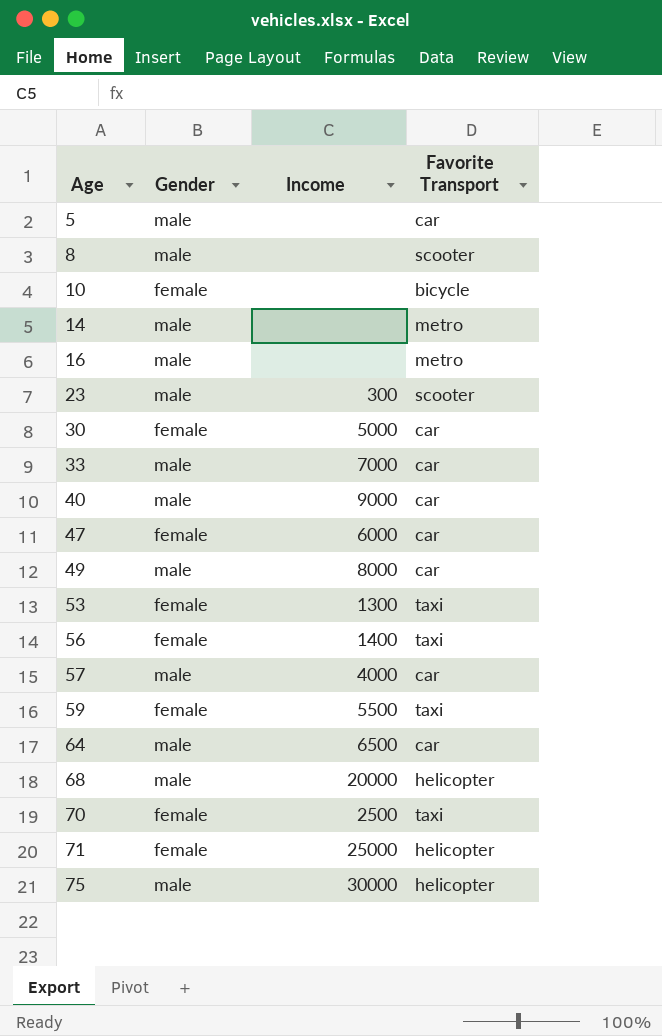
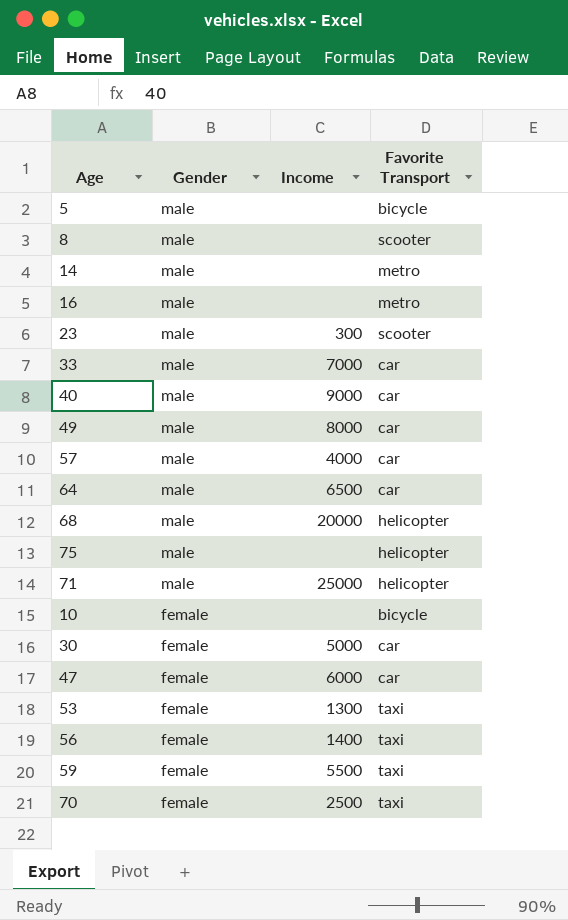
row order: Age ascending -> Gender descending
5 | Favorite Transport: car -> bicycle
75 | Income: 30000 -> none
71 | Gender: female -> male

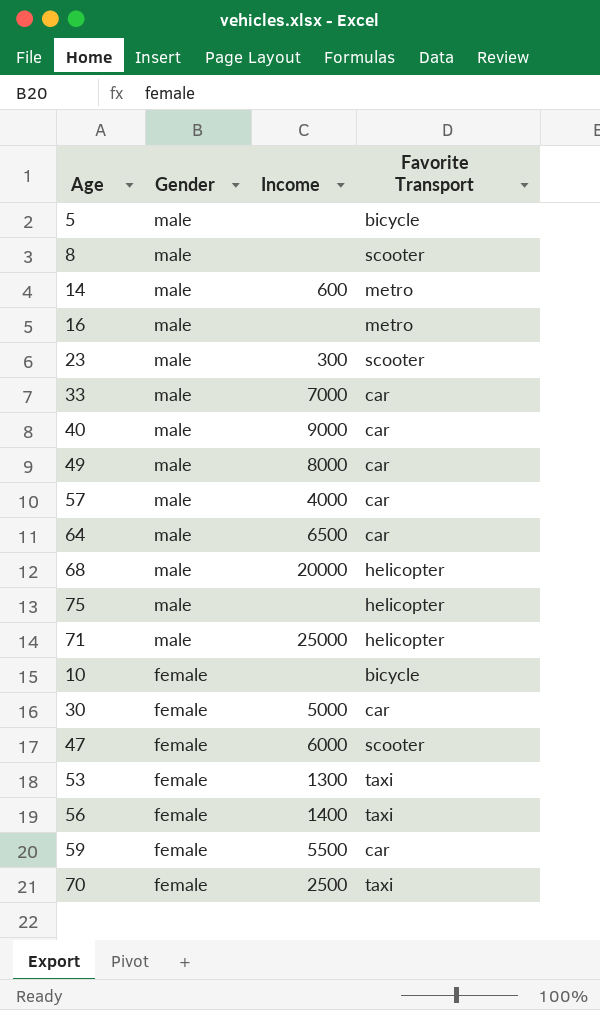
14 | Income: none -> 600
47 | Favorite Transport: car -> scooter
59 | Favorite Transport: taxi -> car

